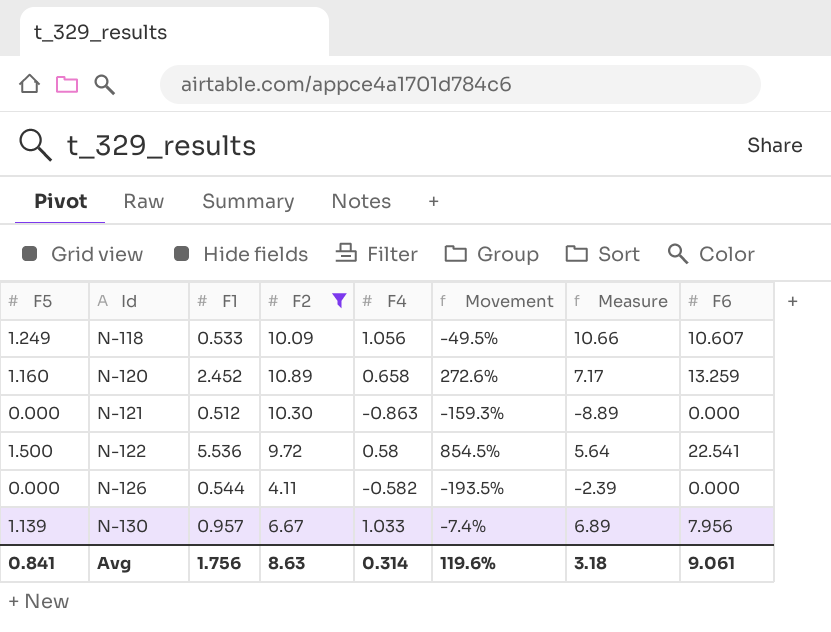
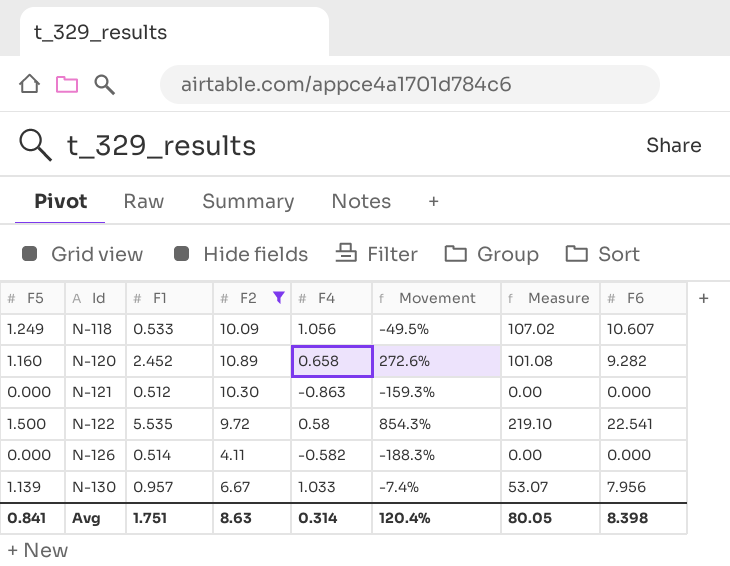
column Measure | formula: [F2] * [F4] -> [F2] * [F6]
N-120 | F6: 13.259 -> 9.282
N-122 | F1: 5.536 -> 5.535
N-122 | Movement: 854.5% -> 854.3%
N-126 | F1: 0.544 -> 0.514
N-126 | Movement: -193.5% -> -188.3%
Avg | F1: 1.756 -> 1.751
Avg | Movement: 119.6% -> 120.4%
Avg | Measure: 3.18 -> 80.05
Avg | F6: 9.061 -> 8.398

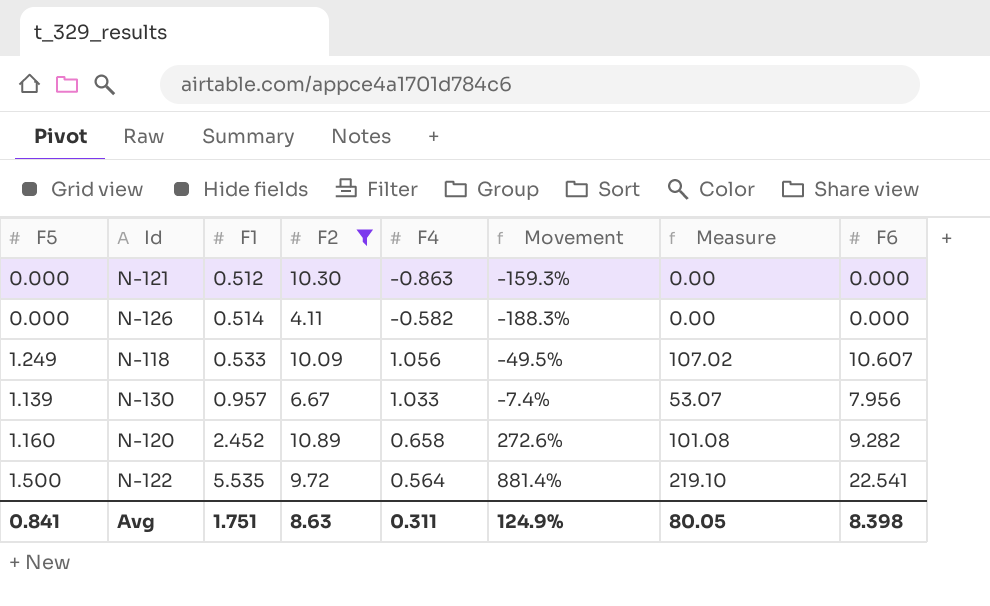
row order: Id ascending -> F1 ascending
N-122 | F4: 0.58 -> 0.564
N-122 | Movement: 854.3% -> 881.4%
Avg | F4: 0.314 -> 0.311
Avg | Movement: 120.4% -> 124.9%

